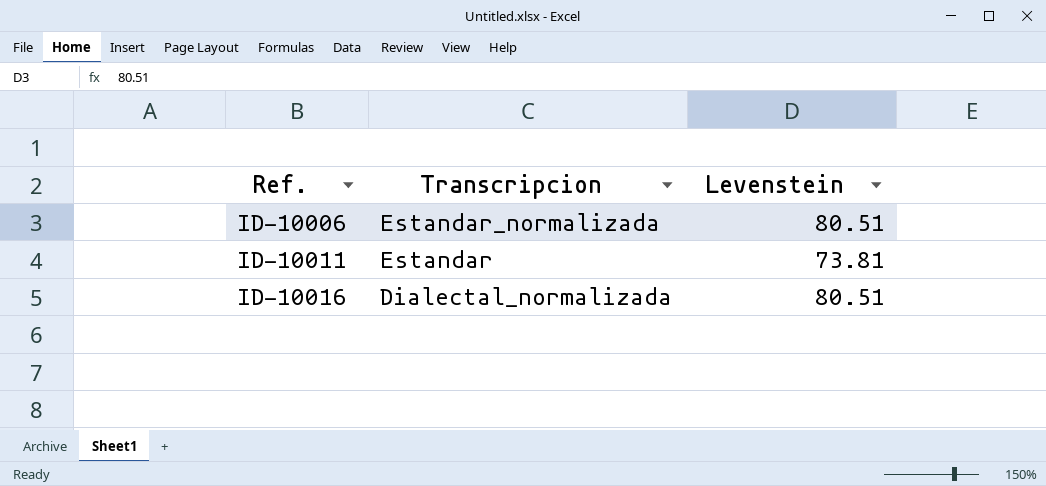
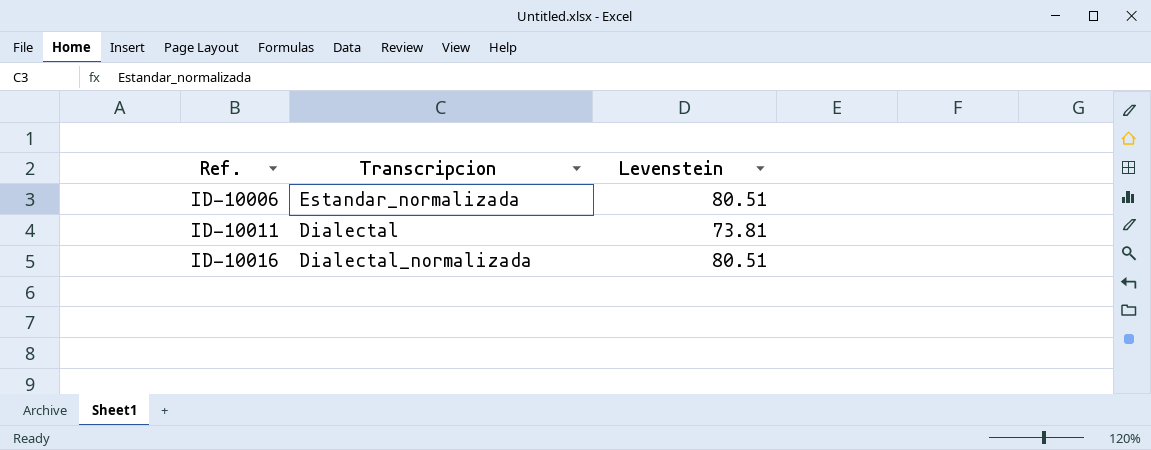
ID-10011 | Transcripcion: Estandar -> Dialectal

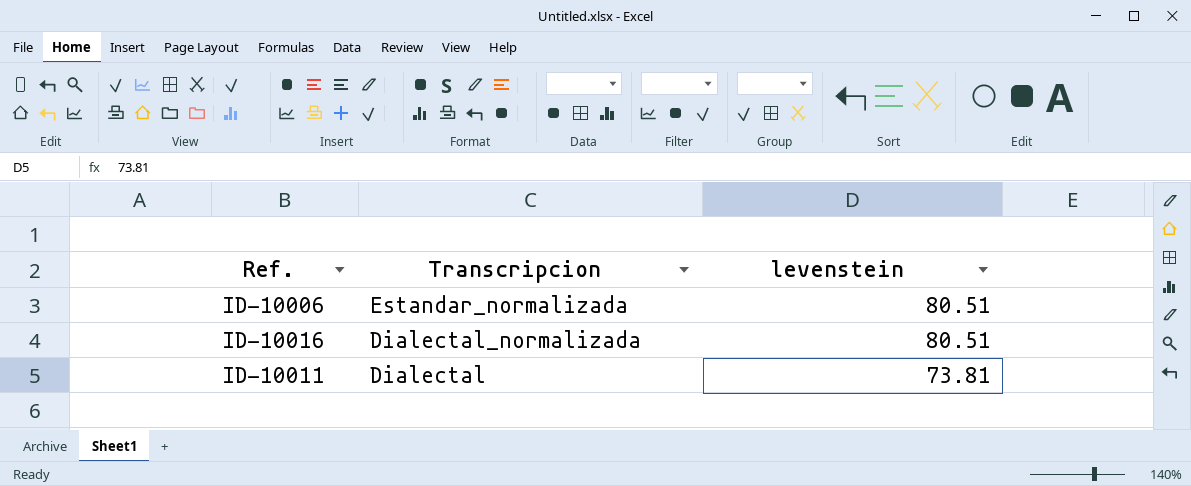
row order: Ref. ascending -> Transcripcion descending
column name: Levenstein -> levenstein

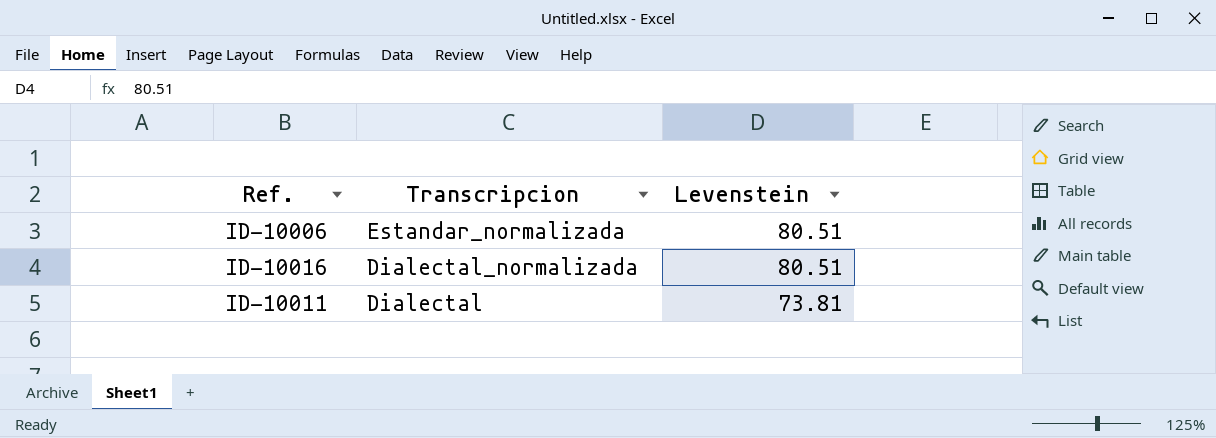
column name: levenstein -> Levenstein

